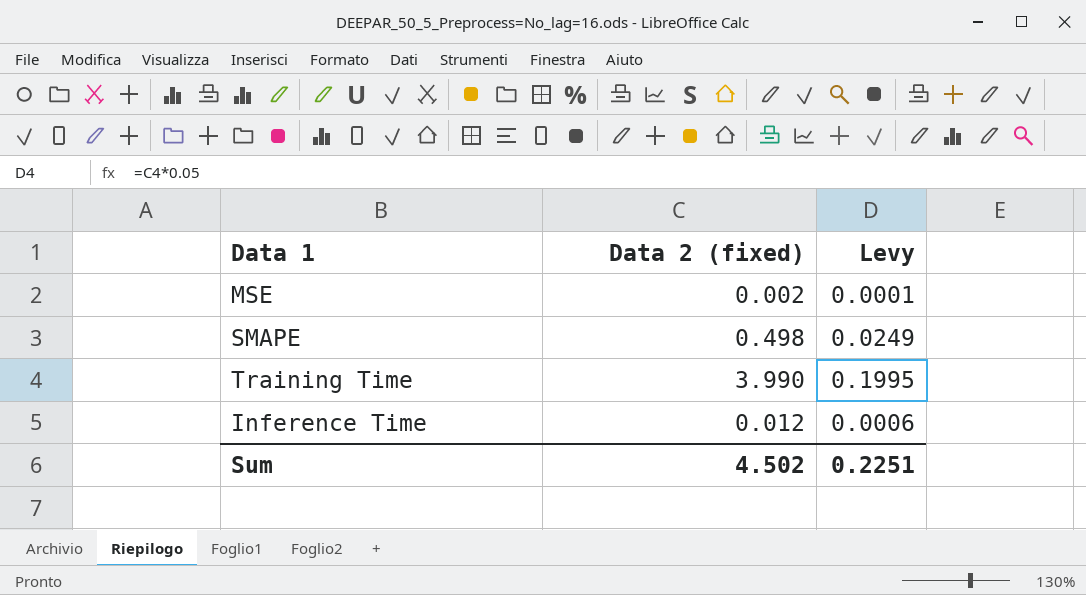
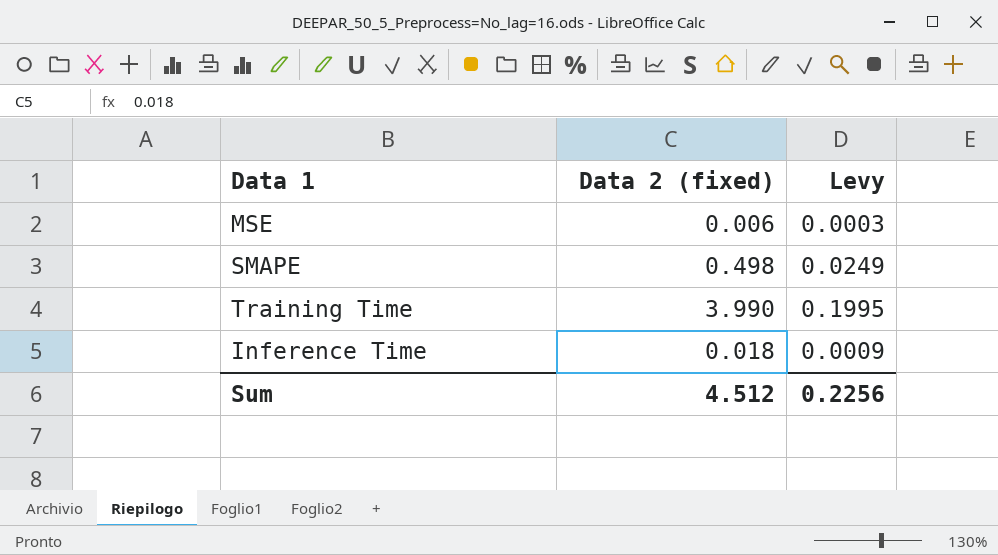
MSE | Data 2 (fixed): 0.002 -> 0.006
MSE | Levy: 0.0001 -> 0.0003
Inference Time | Data 2 (fixed): 0.012 -> 0.018
Inference Time | Levy: 0.0006 -> 0.0009
Sum | Data 2 (fixed): 4.502 -> 4.512
Sum | Levy: 0.2251 -> 0.2256

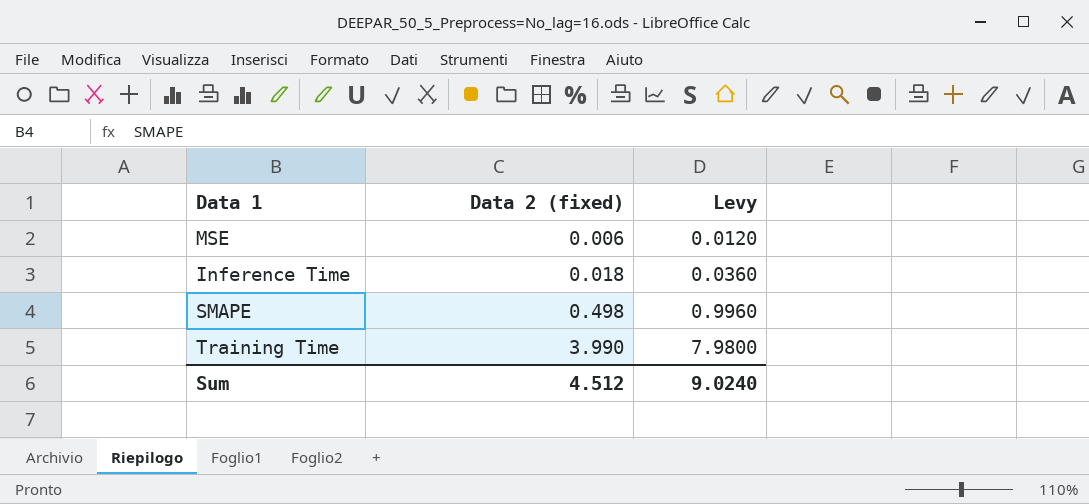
row order: none -> Data 2 (fixed) ascending
column Levy | formula: [Data 2 (fixed)] * 0.05 -> [Data 2 (fixed)] * 2
Sum | Levy: 0.2256 -> 9.0240

